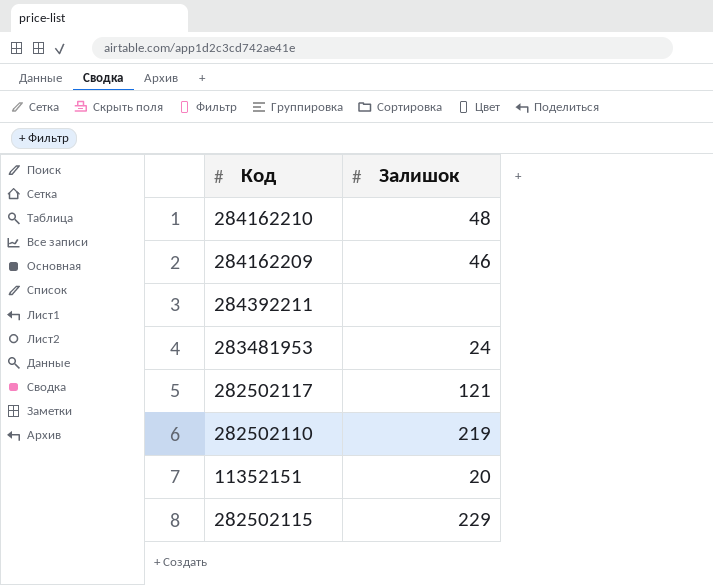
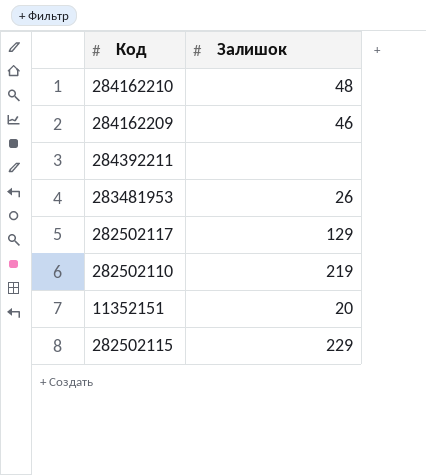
283481953 | Залишок: 24 -> 26
282502117 | Залишок: 121 -> 129

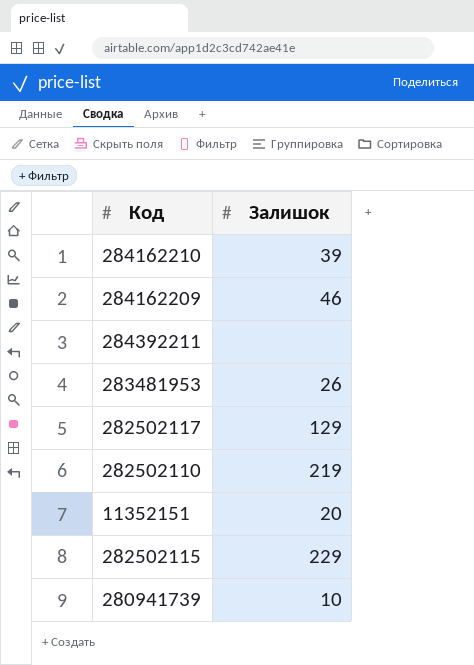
284162210 | Залишок: 48 -> 39
row 280941739: none -> 10

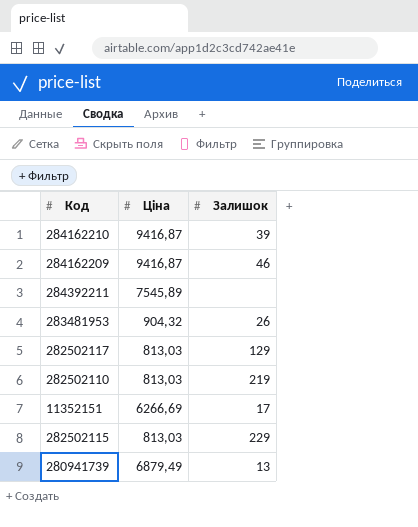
column Ціна | position: none -> 2
11352151 | Залишок: 20 -> 17
280941739 | Залишок: 10 -> 13

